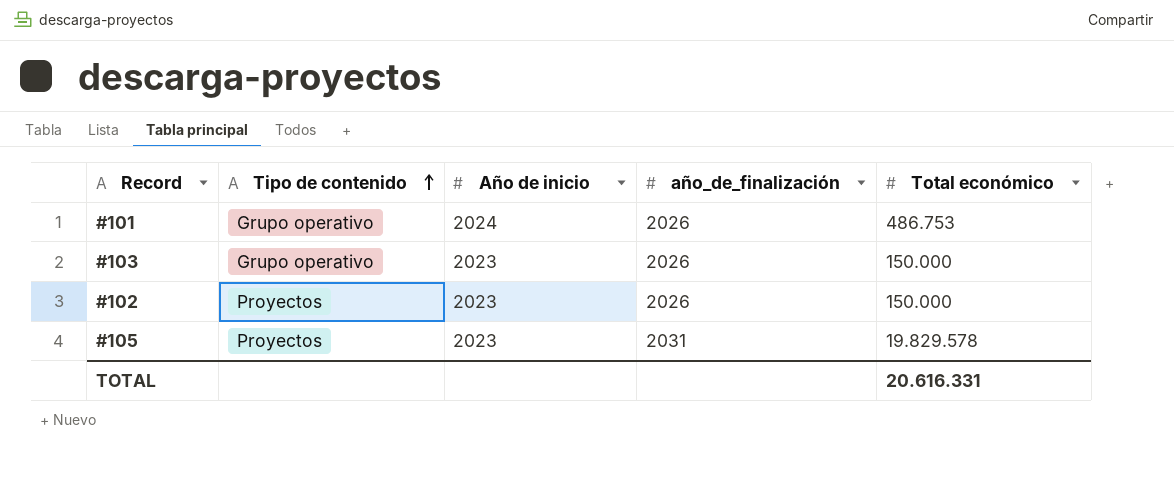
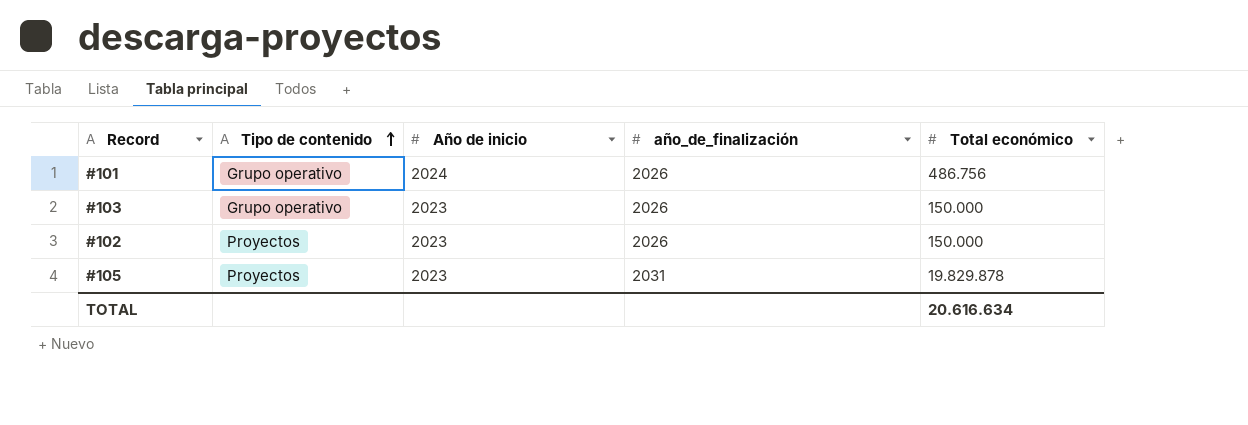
#101 | Total económico: 486.753 -> 486.756
#105 | Total económico: 19.829.578 -> 19.829.878
TOTAL | Total económico: 20.616.331 -> 20.616.634

